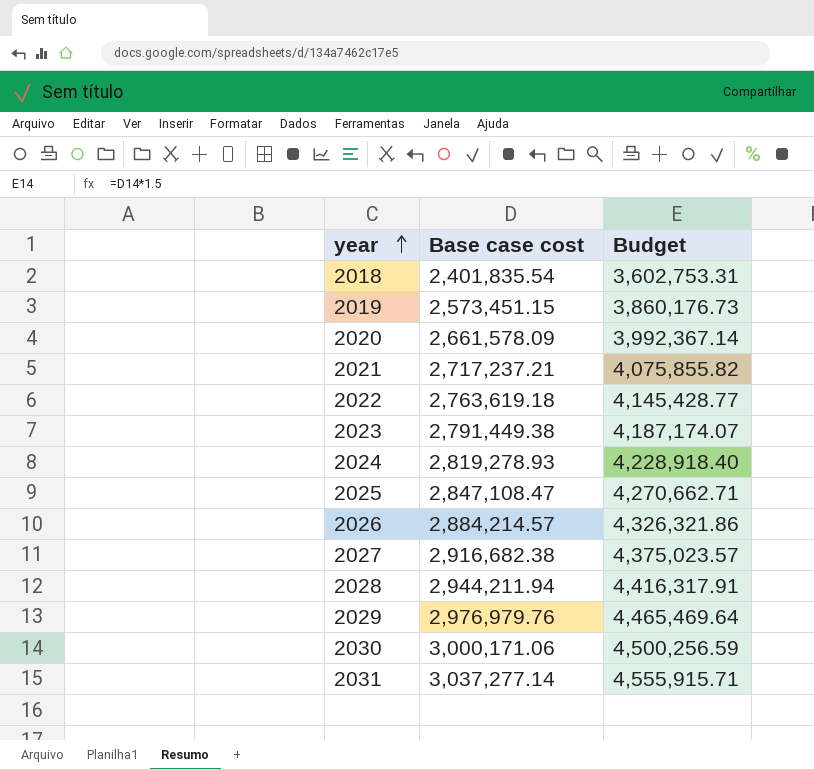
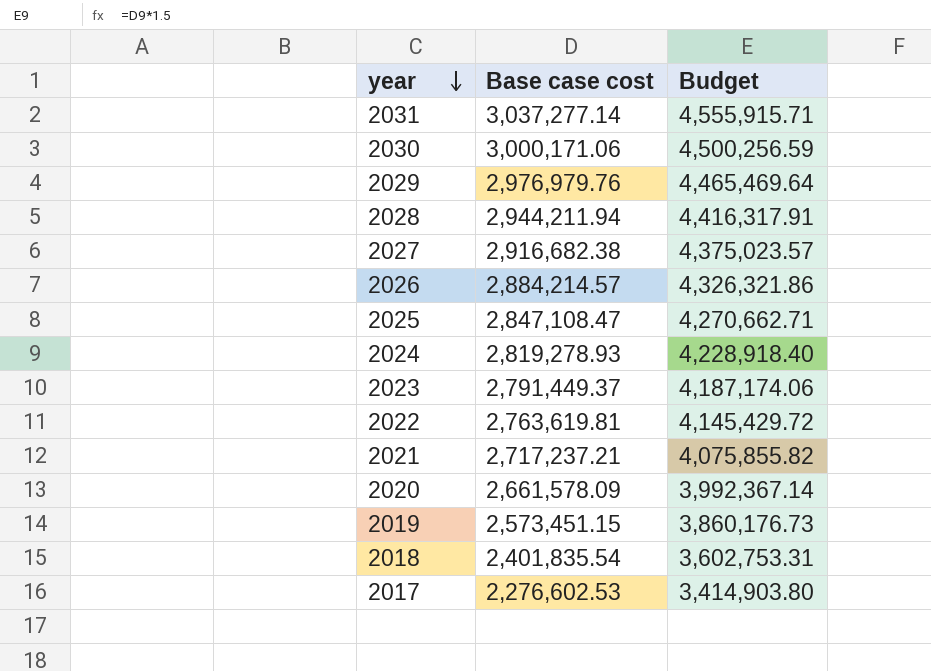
row order: year ascending -> year descending
2023 | Base case cost: 2,791,449.38 -> 2,791,449.37
2023 | Budget: 4,187,174.07 -> 4,187,174.06
2022 | Base case cost: 2,763,619.18 -> 2,763,619.81
2022 | Budget: 4,145,428.77 -> 4,145,429.72
row 2017: none -> 2,276,602.53 | 3,414,903.80

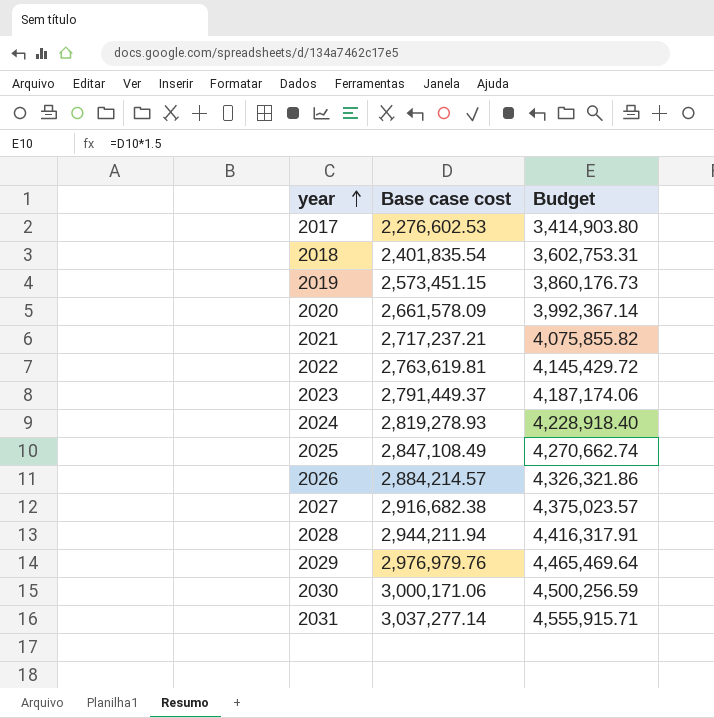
row order: year descending -> year ascending
2025 | Base case cost: 2,847,108.47 -> 2,847,108.49
2025 | Budget: 4,270,662.71 -> 4,270,662.74

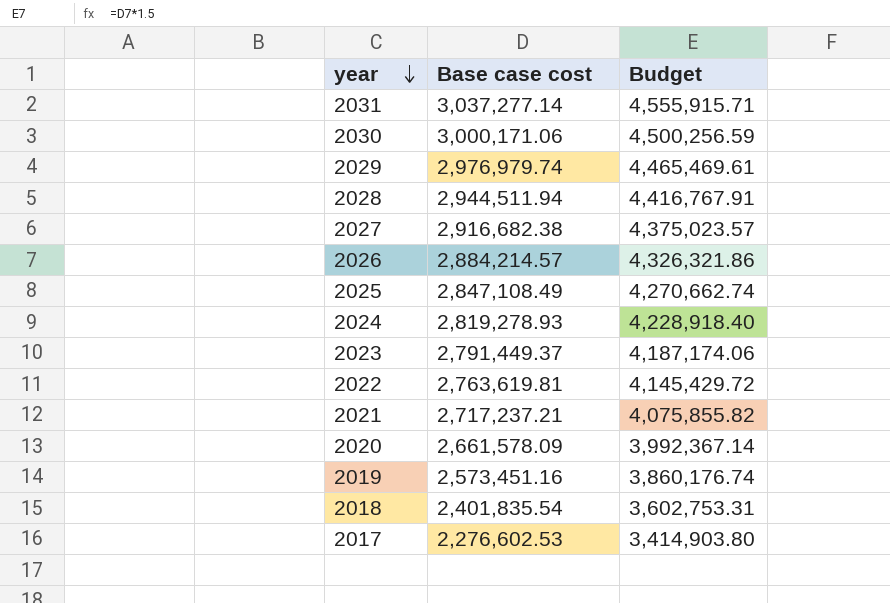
row order: year ascending -> year descending
2029 | Base case cost: 2,976,979.76 -> 2,976,979.74
2029 | Budget: 4,465,469.64 -> 4,465,469.61
2028 | Base case cost: 2,944,211.94 -> 2,944,511.94
2028 | Budget: 4,416,317.91 -> 4,416,767.91
2019 | Base case cost: 2,573,451.15 -> 2,573,451.16
2019 | Budget: 3,860,176.73 -> 3,860,176.74

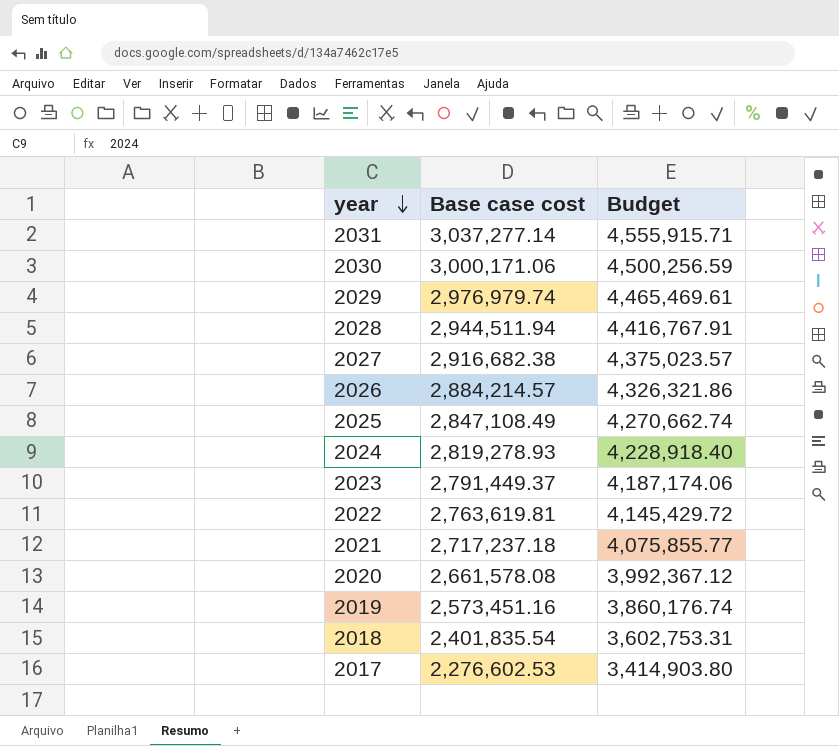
2021 | Base case cost: 2,717,237.21 -> 2,717,237.18
2021 | Budget: 4,075,855.82 -> 4,075,855.77
2020 | Base case cost: 2,661,578.09 -> 2,661,578.08
2020 | Budget: 3,992,367.14 -> 3,992,367.12

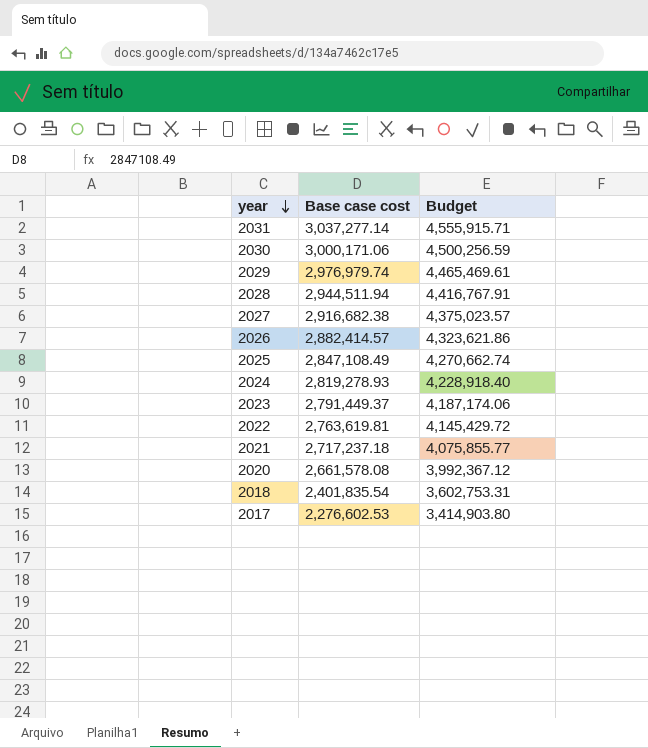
row 2019: 2,573,451.16 | 3,860,176.74 -> none
2026 | Base case cost: 2,884,214.57 -> 2,882,414.57
2026 | Budget: 4,326,321.86 -> 4,323,621.86

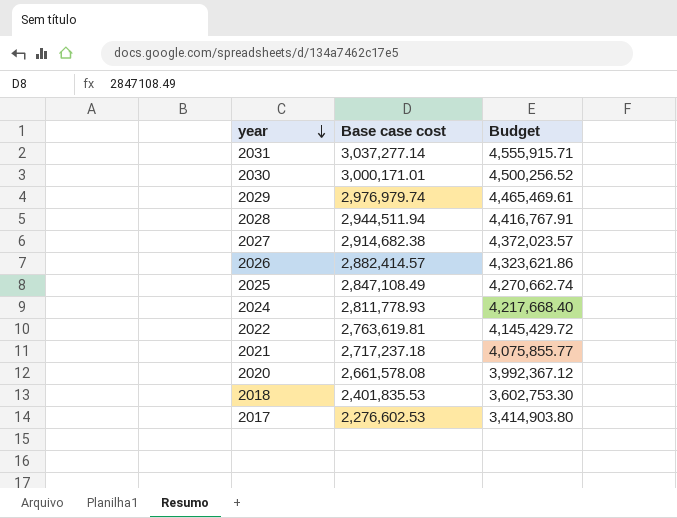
row 2023: 2,791,449.37 | 4,187,174.06 -> none
2030 | Base case cost: 3,000,171.06 -> 3,000,171.01
2030 | Budget: 4,500,256.59 -> 4,500,256.52
2027 | Base case cost: 2,916,682.38 -> 2,914,682.38
2027 | Budget: 4,375,023.57 -> 4,372,023.57
2024 | Base case cost: 2,819,278.93 -> 2,811,778.93
2024 | Budget: 4,228,918.40 -> 4,217,668.40
2018 | Base case cost: 2,401,835.54 -> 2,401,835.53
2018 | Budget: 3,602,753.31 -> 3,602,753.30

